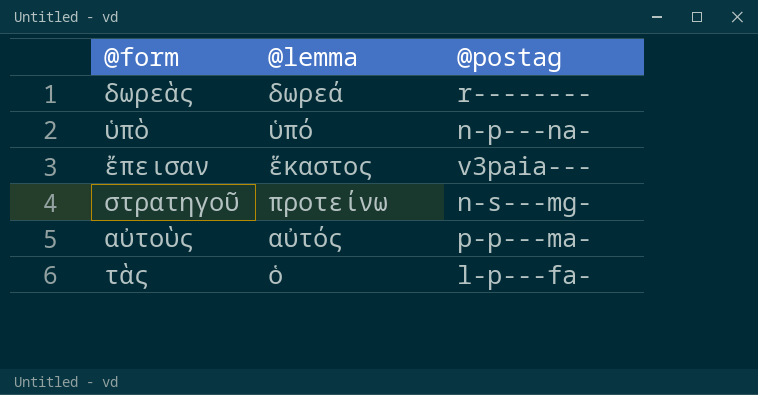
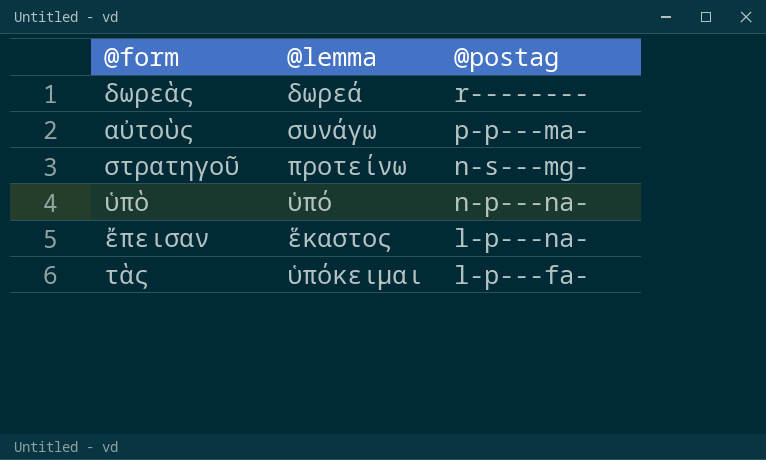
row order: none -> @postag descending
αὐτοὺς | @lemma: αὐτός -> συνάγω
ἔπεισαν | @postag: v3paia--- -> l-p---na-
τὰς | @lemma: ὁ -> ὑπόκειμαι

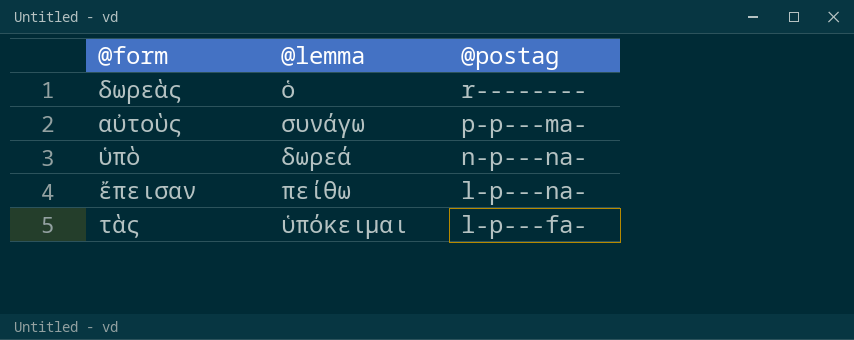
row στρατηγοῦ: προτείνω | n-s---mg- -> none
δωρεὰς | @lemma: δωρεά -> ὁ
ὑπὸ | @lemma: ὑπό -> δωρεά
ἔπεισαν | @lemma: ἕκαστος -> πείθω

